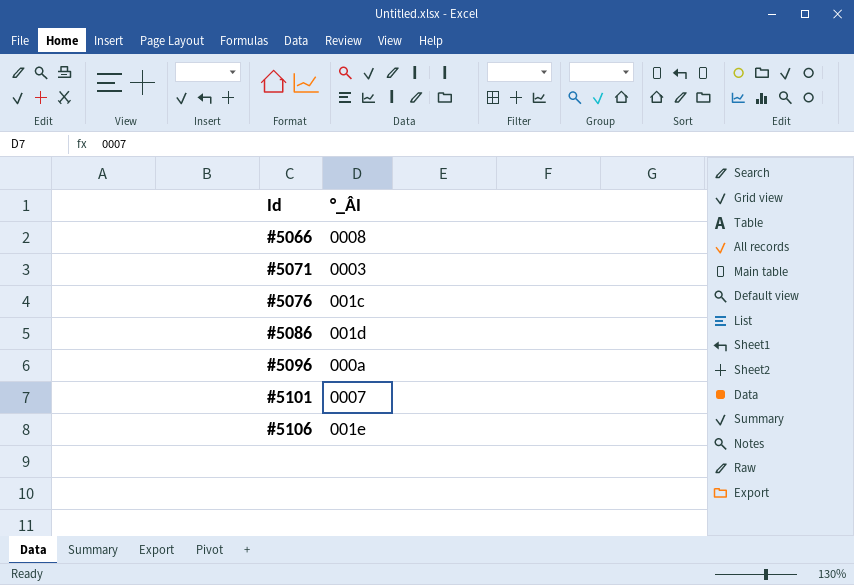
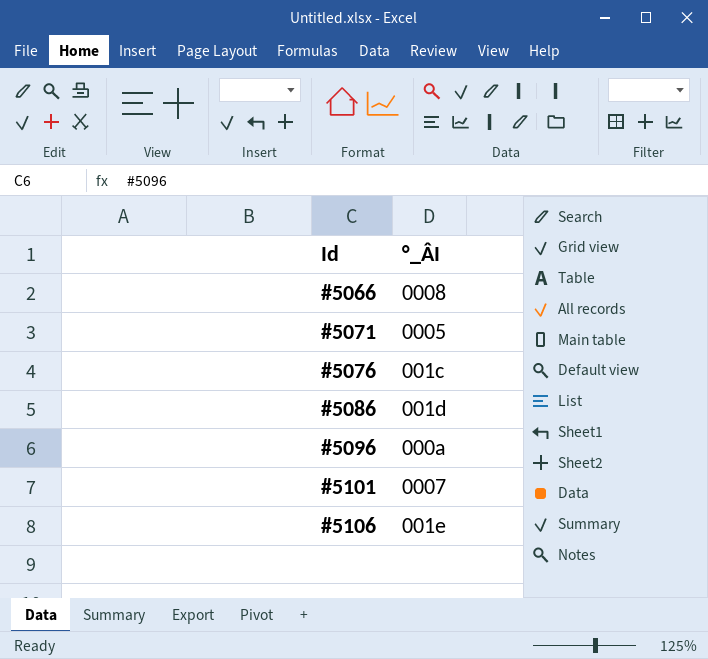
#5071 | °_ÂI: 0003 -> 0005

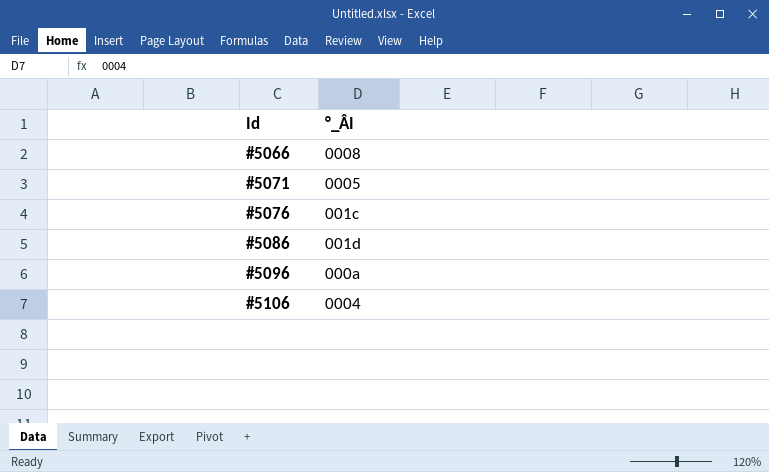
row #5101: 0007 -> none
#5106 | °_ÂI: 001e -> 0004

